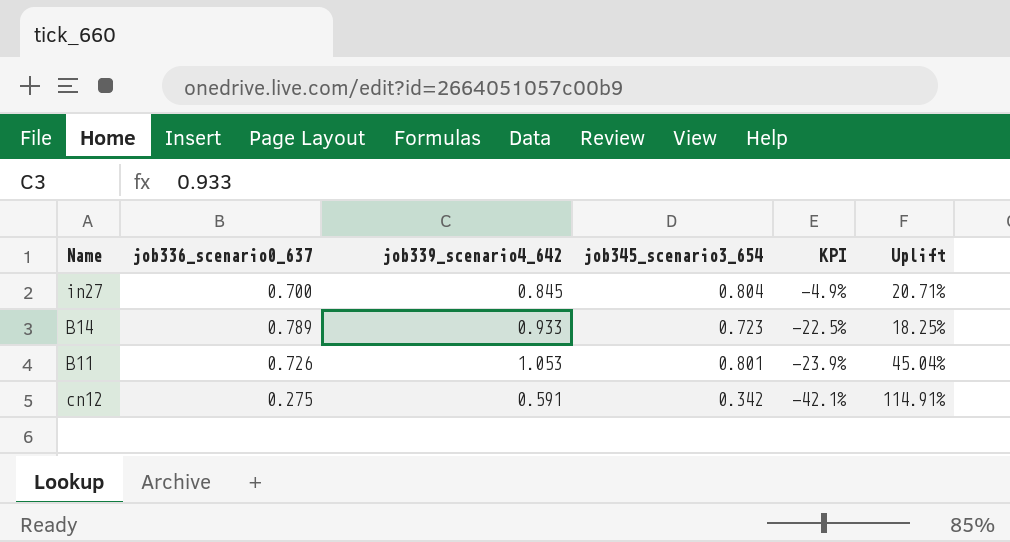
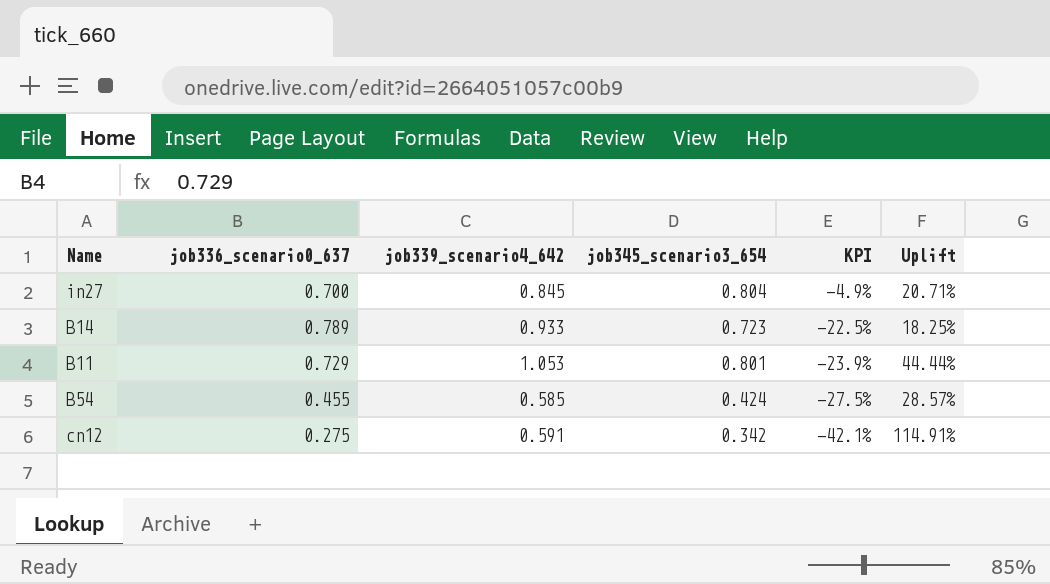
B11 | job336_scenario0_637: 0.726 -> 0.729
B11 | Uplift: 45.04% -> 44.44%
row B54: none -> 0.455 | 0.585 | 0.424 | -27.5% | 28.57%

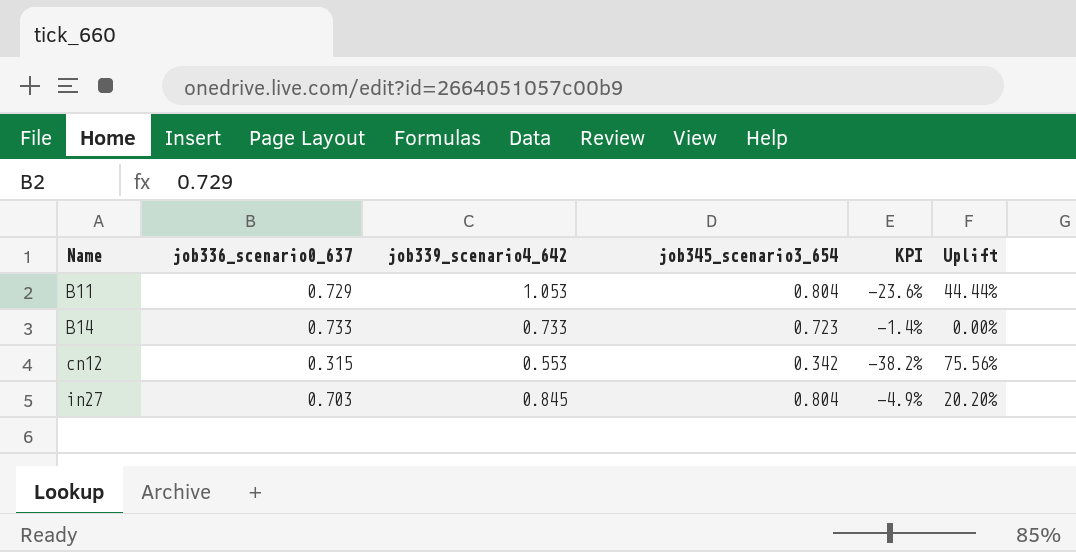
row order: KPI descending -> Name ascending
row B54: 0.455 | 0.585 | 0.424 | -27.5% | 28.57% -> none
B11 | job345_scenario3_654: 0.801 -> 0.804
B11 | KPI: -23.9% -> -23.6%
B14 | job336_scenario0_637: 0.789 -> 0.733
B14 | job339_scenario4_642: 0.933 -> 0.733
B14 | KPI: -22.5% -> -1.4%
B14 | Uplift: 18.25% -> 0.00%
cn12 | job336_scenario0_637: 0.275 -> 0.315
cn12 | job339_scenario4_642: 0.591 -> 0.553
cn12 | KPI: -42.1% -> -38.2%
cn12 | Uplift: 114.91% -> 75.56%
in27 | job336_scenario0_637: 0.700 -> 0.703
in27 | Uplift: 20.71% -> 20.20%

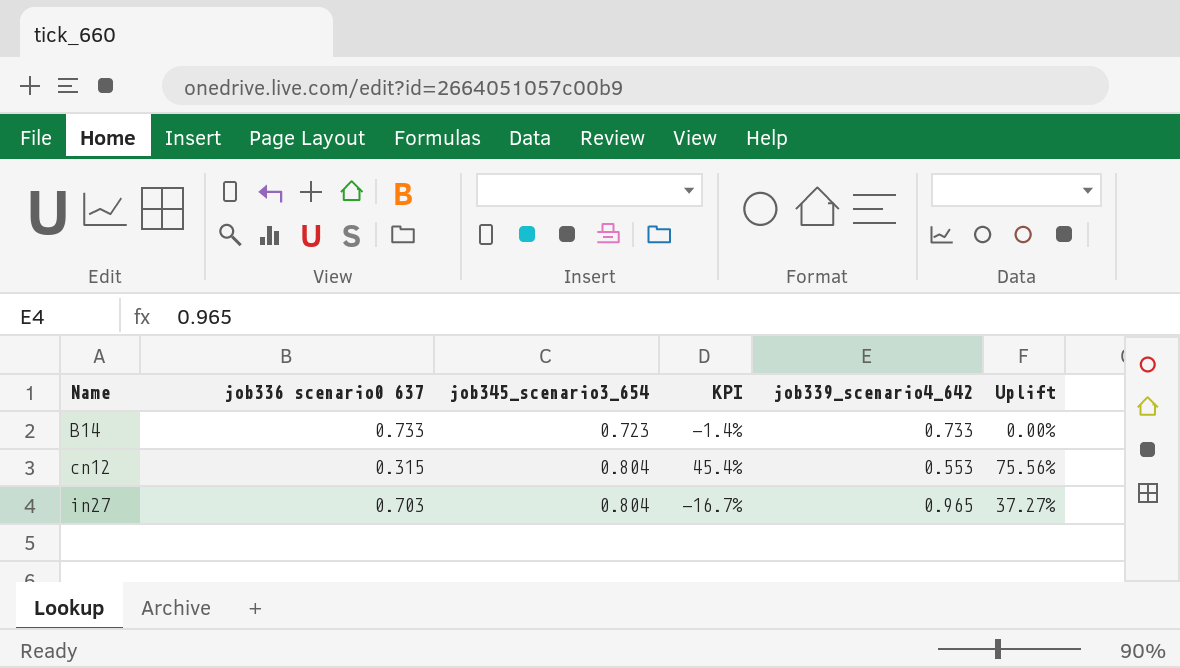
column name: job336_scenario0_637 -> job336 scenario0 637
column job339_scenario4_642 | position: 3 -> 5
row B11: 0.729 | 1.053 | 0.804 | -23.6% | 44.44% -> none
cn12 | job345_scenario3_654: 0.342 -> 0.804
cn12 | KPI: -38.2% -> 45.4%
in27 | KPI: -4.9% -> -16.7%
in27 | job339_scenario4_642: 0.845 -> 0.965
in27 | Uplift: 20.20% -> 37.27%

